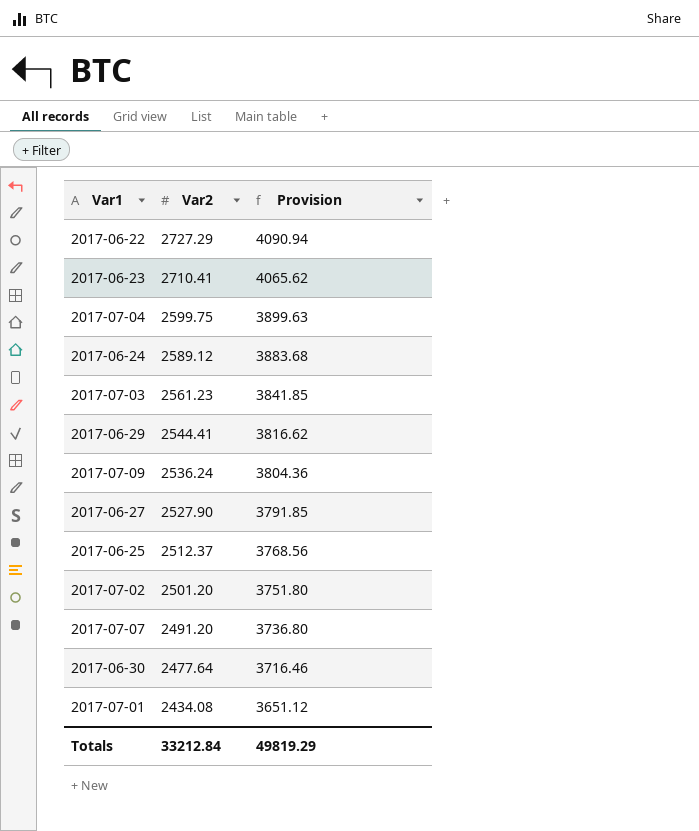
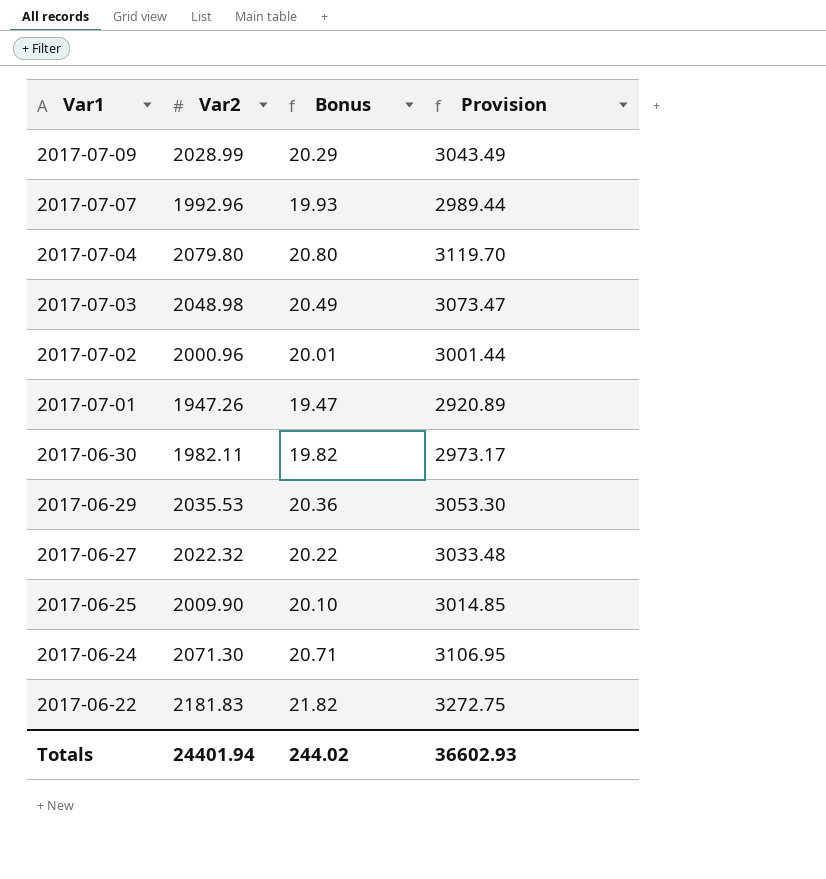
row order: Var2 descending -> Var1 descending
column Bonus | formula: none -> [Var2] * 0.01
row 2017-06-23: 2710.41 | 4065.62 -> none
2017-07-09 | Var2: 2536.24 -> 2028.99
2017-07-09 | Provision: 3804.36 -> 3043.49
2017-07-07 | Var2: 2491.20 -> 1992.96
2017-07-07 | Provision: 3736.80 -> 2989.44
2017-07-04 | Var2: 2599.75 -> 2079.80
2017-07-04 | Provision: 3899.63 -> 3119.70
2017-07-03 | Var2: 2561.23 -> 2048.98
2017-07-03 | Provision: 3841.85 -> 3073.47
2017-07-02 | Var2: 2501.20 -> 2000.96
2017-07-02 | Provision: 3751.80 -> 3001.44
2017-07-01 | Var2: 2434.08 -> 1947.26
2017-07-01 | Provision: 3651.12 -> 2920.89
2017-06-30 | Var2: 2477.64 -> 1982.11
2017-06-30 | Provision: 3716.46 -> 2973.17
2017-06-29 | Var2: 2544.41 -> 2035.53
2017-06-29 | Provision: 3816.62 -> 3053.30
2017-06-27 | Var2: 2527.90 -> 2022.32
2017-06-27 | Provision: 3791.85 -> 3033.48
2017-06-25 | Var2: 2512.37 -> 2009.90
2017-06-25 | Provision: 3768.56 -> 3014.85
2017-06-24 | Var2: 2589.12 -> 2071.30
2017-06-24 | Provision: 3883.68 -> 3106.95
2017-06-22 | Var2: 2727.29 -> 2181.83
2017-06-22 | Provision: 4090.94 -> 3272.75
Totals | Var2: 33212.84 -> 24401.94
Totals | Provision: 49819.29 -> 36602.93

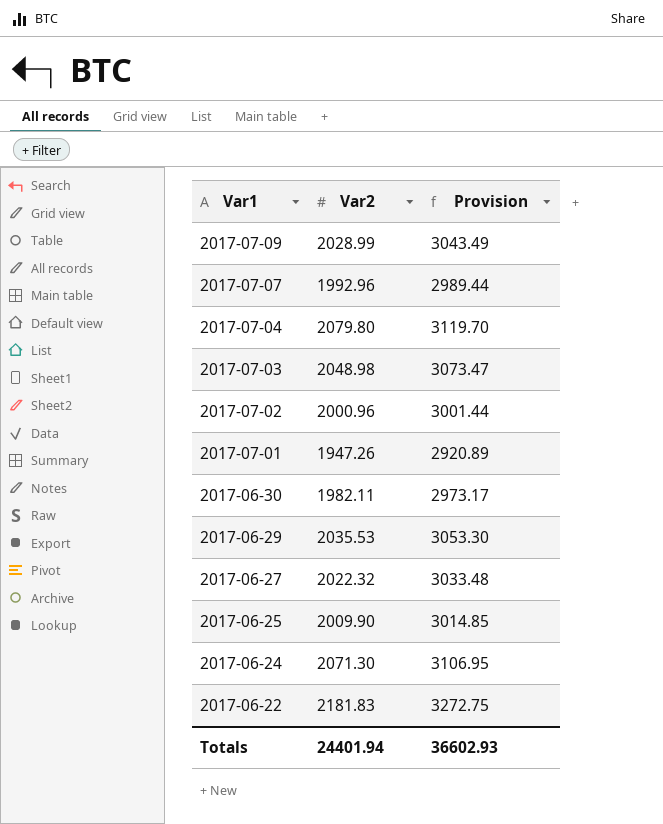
column Bonus | formula: [Var2] * 0.01 -> none

